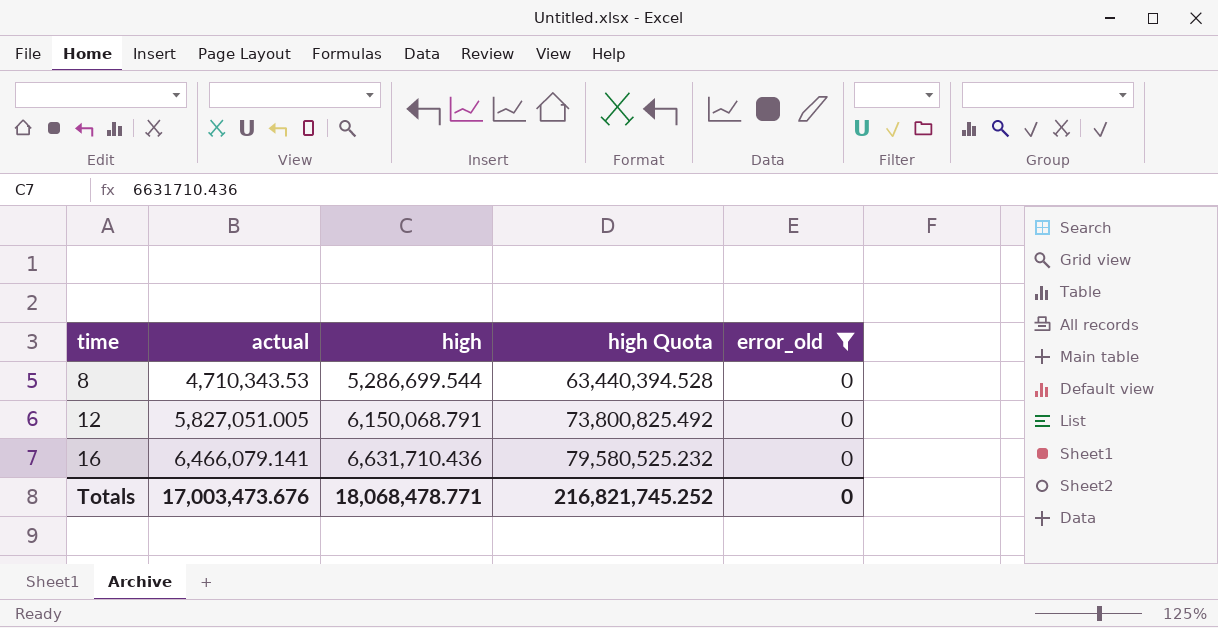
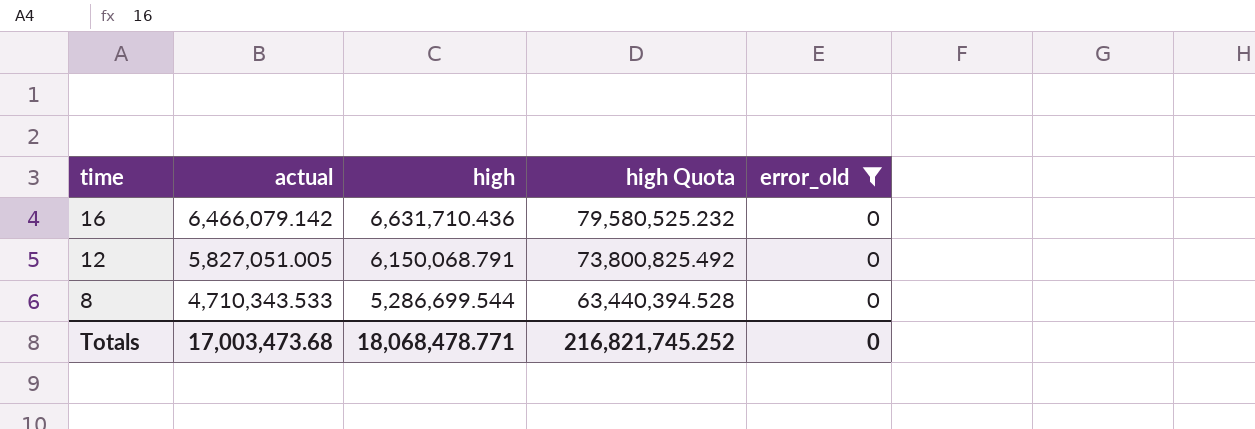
row order: time ascending -> time descending
16 | actual: 6,466,079.141 -> 6,466,079.142
8 | actual: 4,710,343.53 -> 4,710,343.533
Totals | actual: 17,003,473.676 -> 17,003,473.68

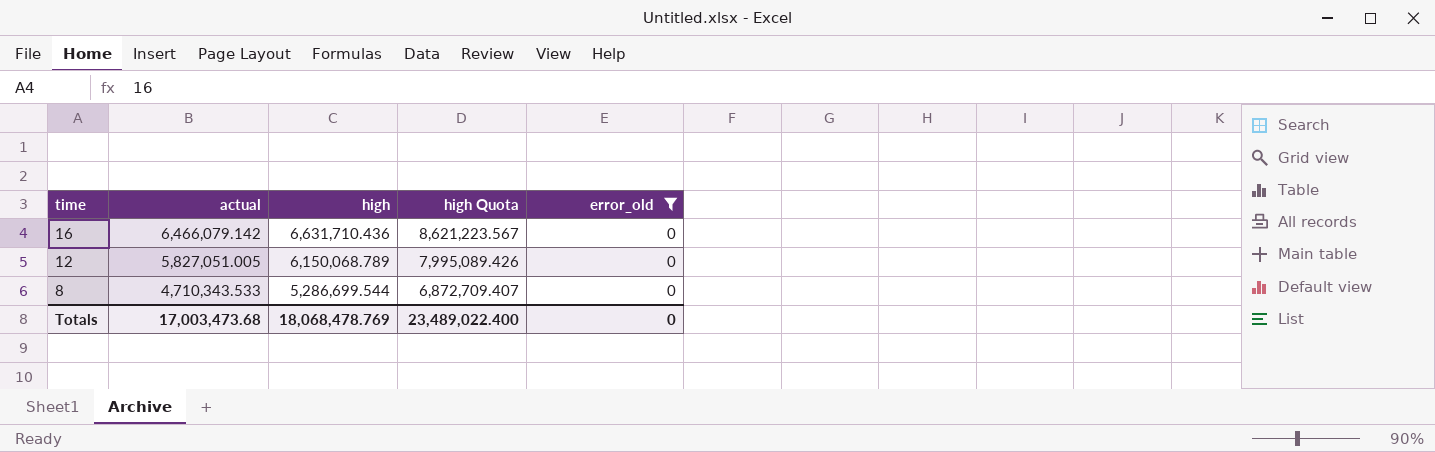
column high Quota | formula: [high] * 12 -> [high] * 1.3
12 | high: 6,150,068.791 -> 6,150,068.789
Totals | high: 18,068,478.771 -> 18,068,478.769
Totals | high Quota: 216,821,745.252 -> 23,489,022.400

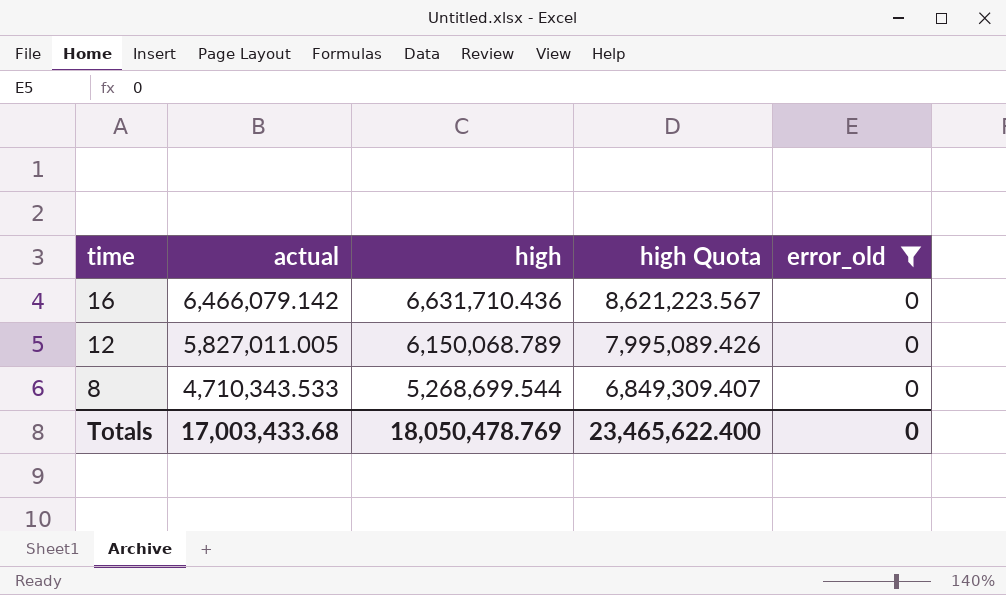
12 | actual: 5,827,051.005 -> 5,827,011.005
8 | high: 5,286,699.544 -> 5,268,699.544
8 | high Quota: 6,872,709.407 -> 6,849,309.407
Totals | actual: 17,003,473.68 -> 17,003,433.68
Totals | high: 18,068,478.769 -> 18,050,478.769
Totals | high Quota: 23,489,022.400 -> 23,465,622.400

